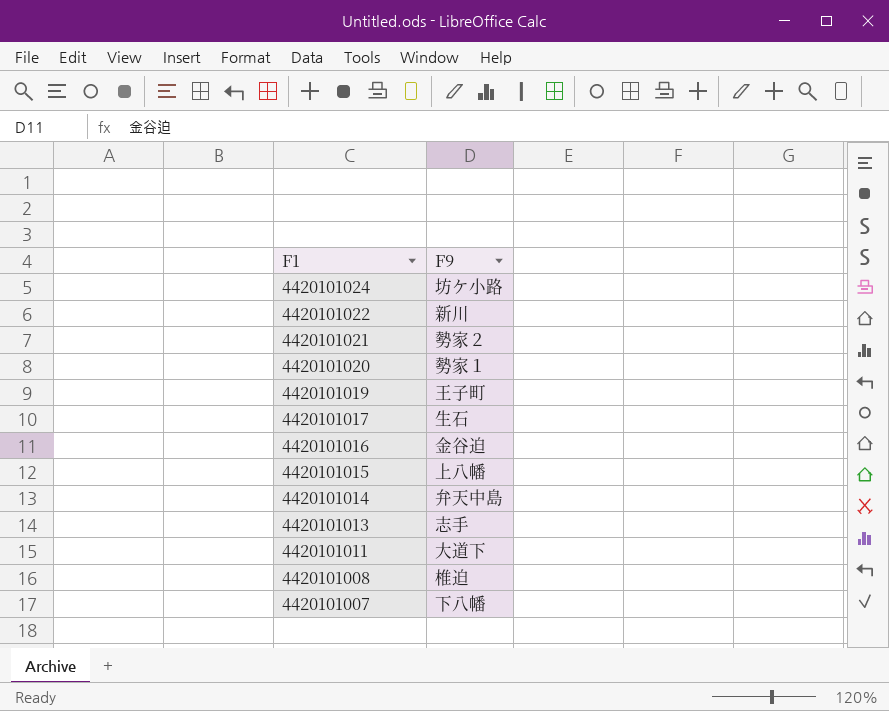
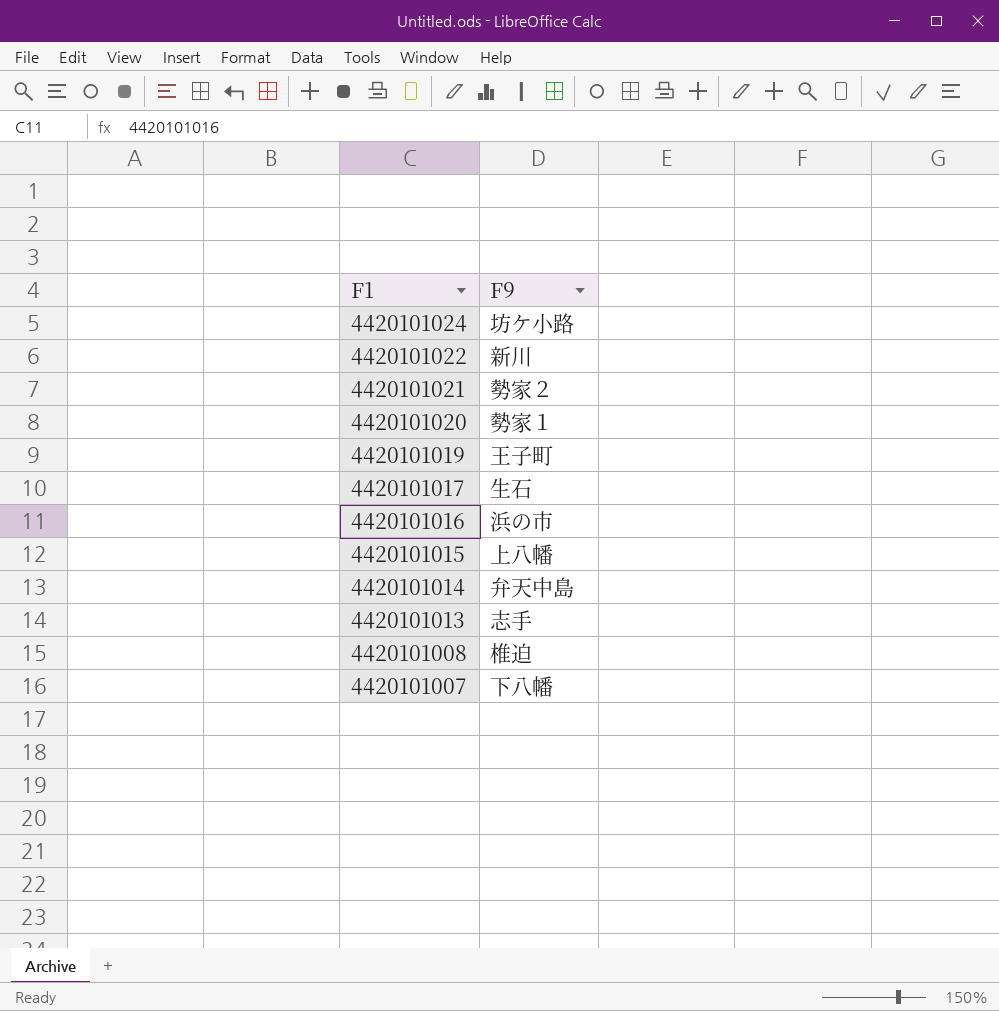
row 4420101011: 大道下 -> none
4420101016 | F9: 金谷迫 -> 浜の市

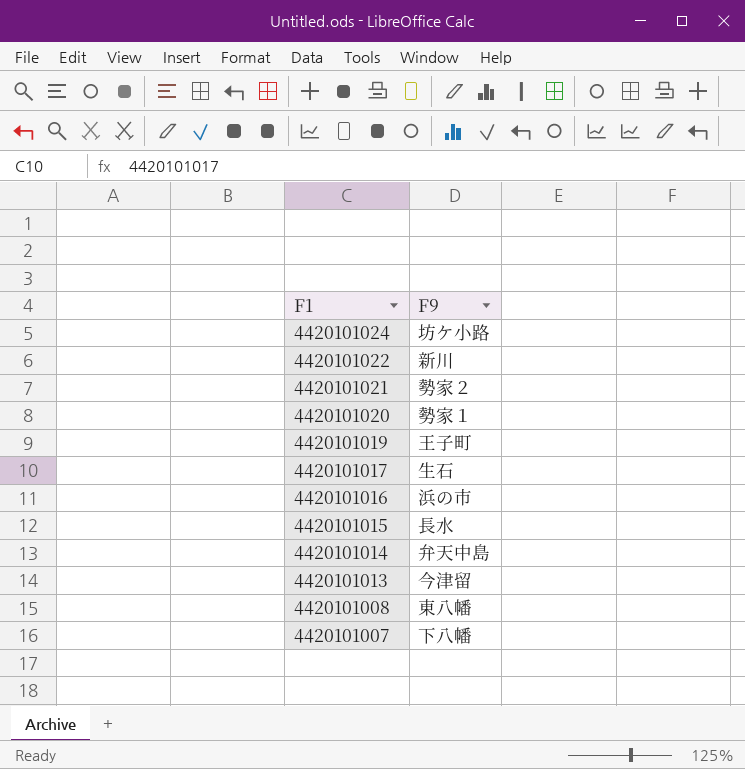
4420101015 | F9: 上八幡 -> 長水
4420101013 | F9: 志手 -> 今津留
4420101008 | F9: 椎迫 -> 東八幡

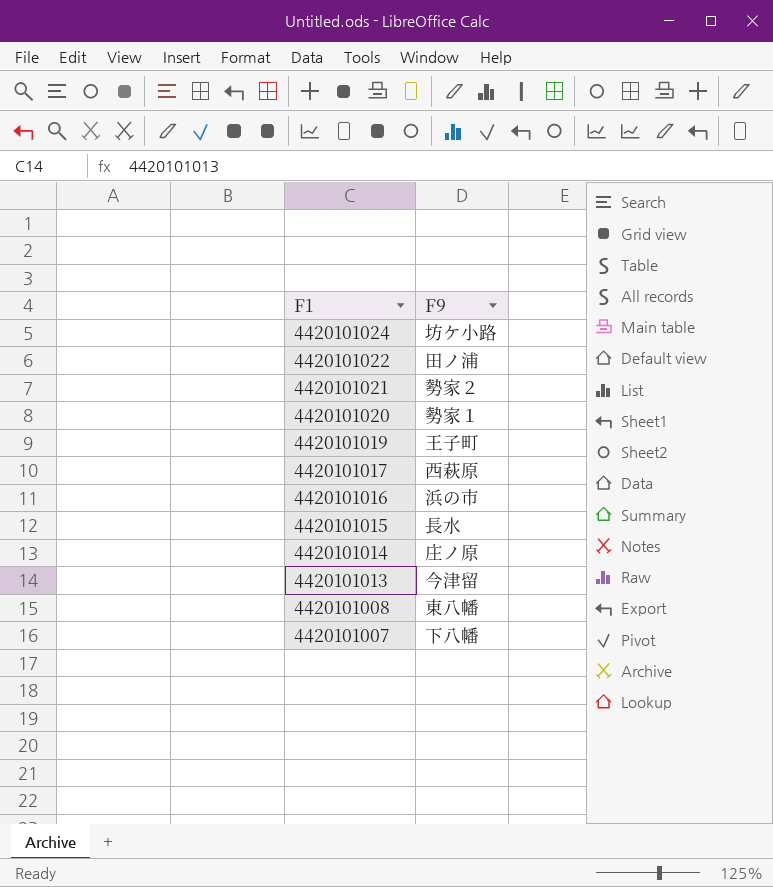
4420101022 | F9: 新川 -> 田ノ浦
4420101017 | F9: 生石 -> 西萩原
4420101014 | F9: 弁天中島 -> 庄ノ原

